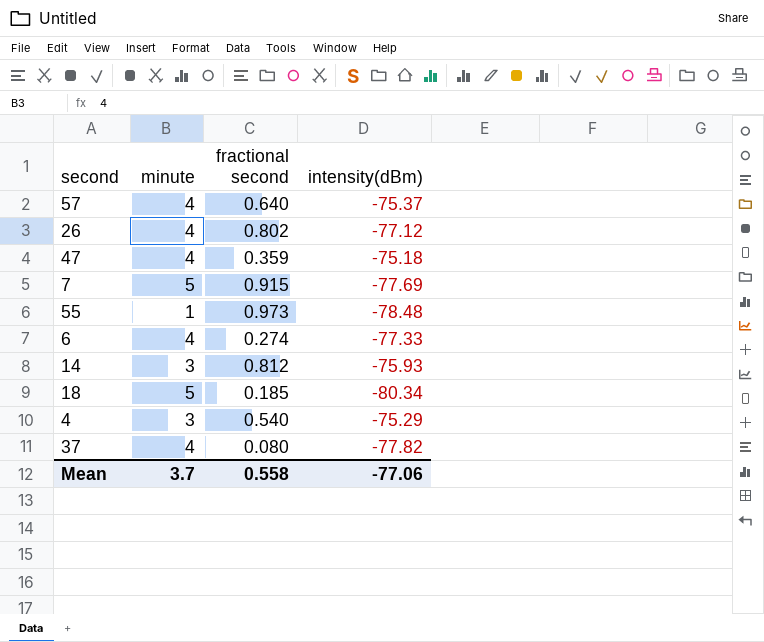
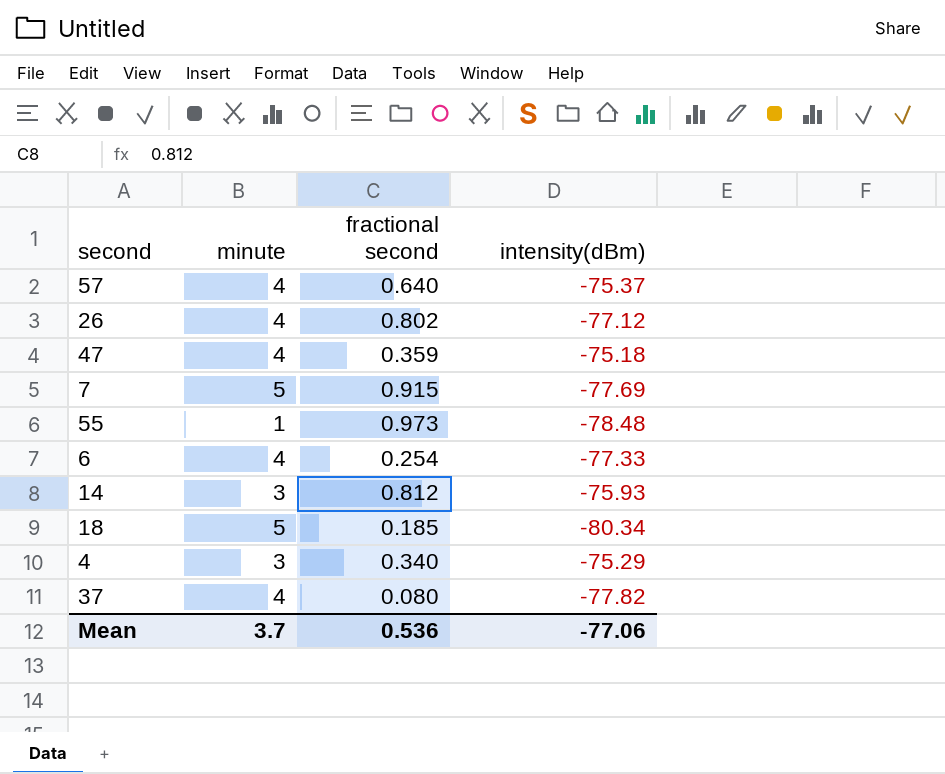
6 | fractional second: 0.274 -> 0.254
4 | fractional second: 0.540 -> 0.340
Mean | fractional second: 0.558 -> 0.536

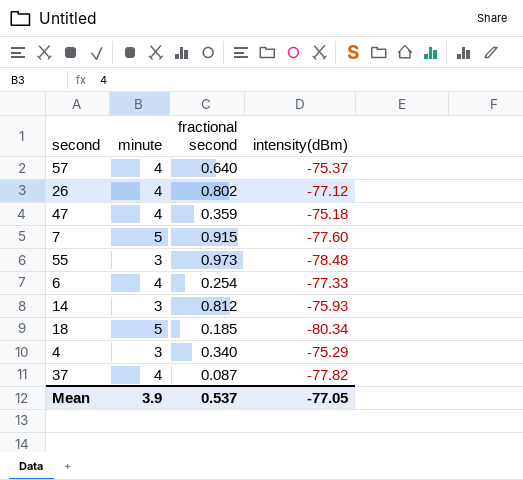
7 | intensity(dBm): -77.69 -> -77.60
55 | minute: 1 -> 3
37 | fractional second: 0.080 -> 0.087
Mean | minute: 3.7 -> 3.9
Mean | fractional second: 0.536 -> 0.537
Mean | intensity(dBm): -77.06 -> -77.05

